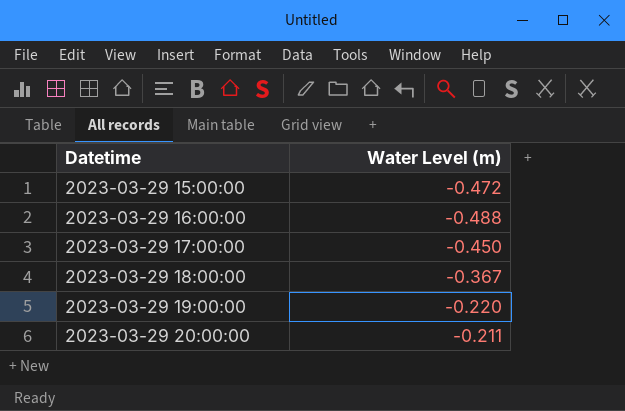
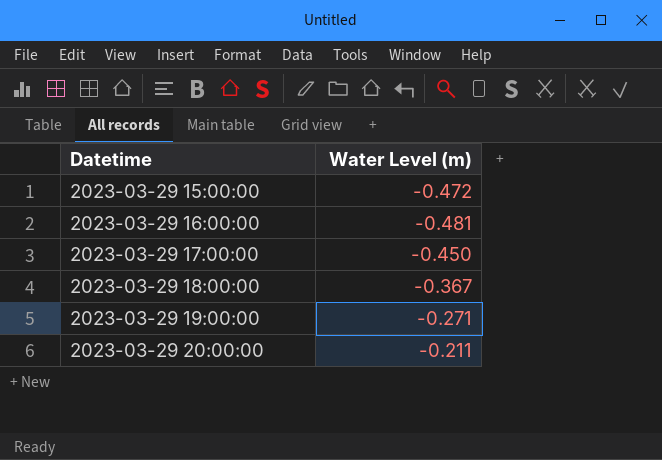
2023-03-29 16:00:00 | Water Level (m): -0.488 -> -0.481
2023-03-29 19:00:00 | Water Level (m): -0.220 -> -0.271

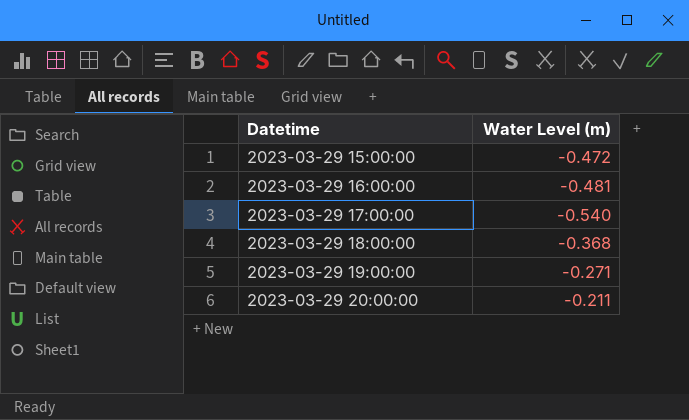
2023-03-29 17:00:00 | Water Level (m): -0.450 -> -0.540
2023-03-29 18:00:00 | Water Level (m): -0.367 -> -0.368

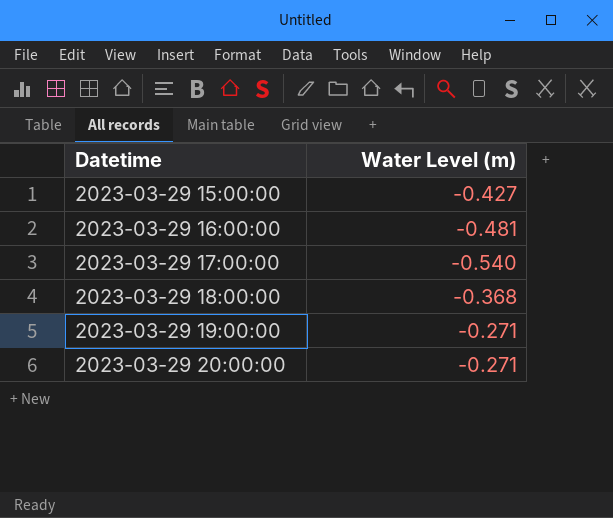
2023-03-29 15:00:00 | Water Level (m): -0.472 -> -0.427
2023-03-29 20:00:00 | Water Level (m): -0.211 -> -0.271

